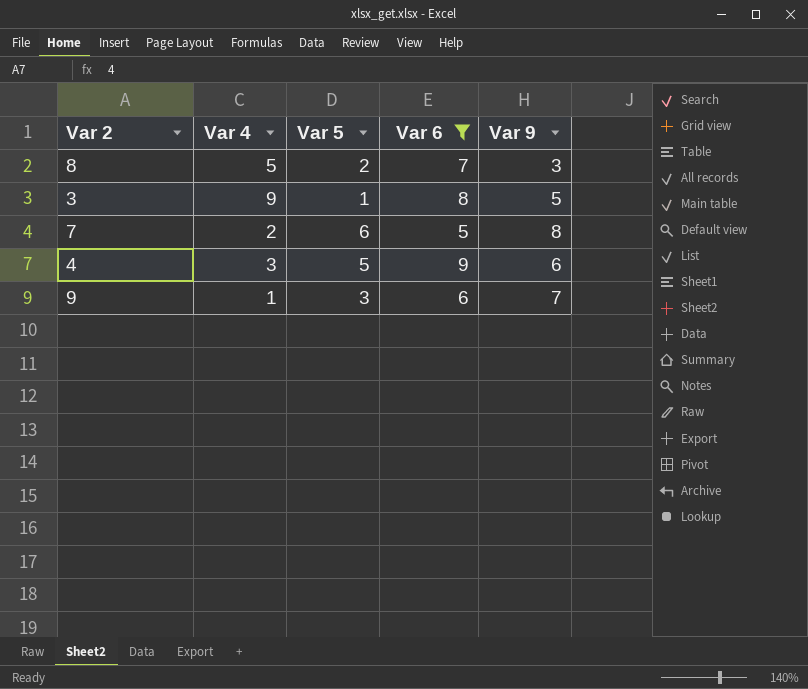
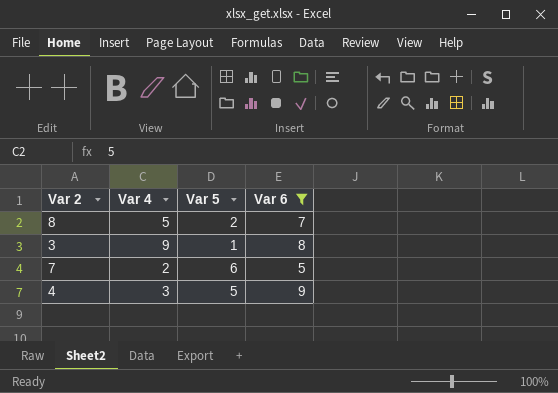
column Var 9 | position: 5 -> none
row 9: 1 | 3 | 6 | 7 -> none

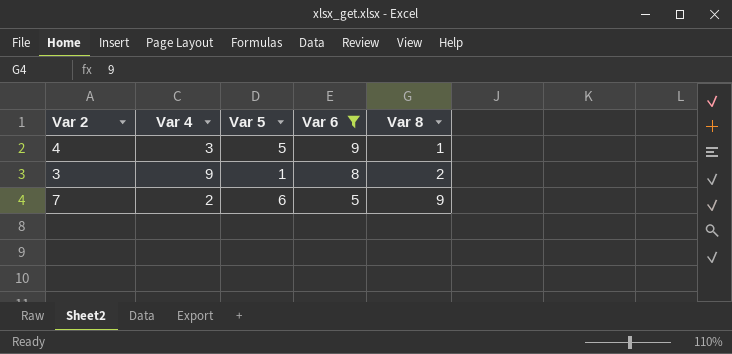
row order: none -> Var 6 descending
column Var 8 | position: none -> 5
row 8: 5 | 2 | 7 -> none

